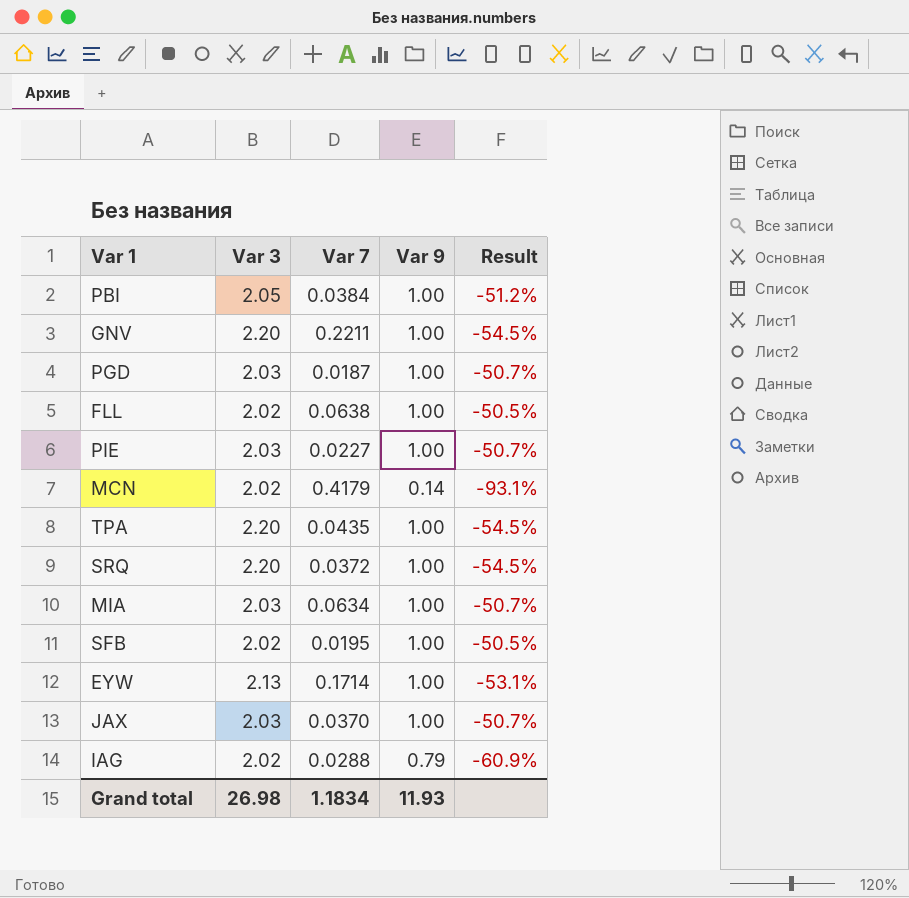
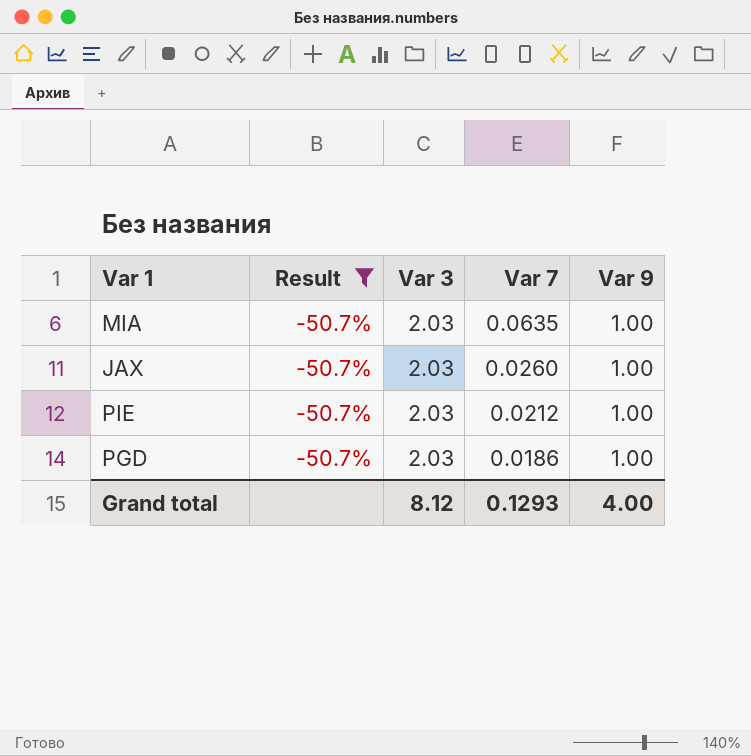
filter: none -> Result = -50.7%
row order: none -> Var 7 descending
column Result | position: 5 -> 2
MIA | Var 7: 0.0634 -> 0.0635
JAX | Var 7: 0.0370 -> 0.0260
PIE | Var 7: 0.0227 -> 0.0212
PGD | Var 7: 0.0187 -> 0.0186
Grand total | Var 3: 26.98 -> 8.12
Grand total | Var 7: 1.1834 -> 0.1293
Grand total | Var 9: 11.93 -> 4.00

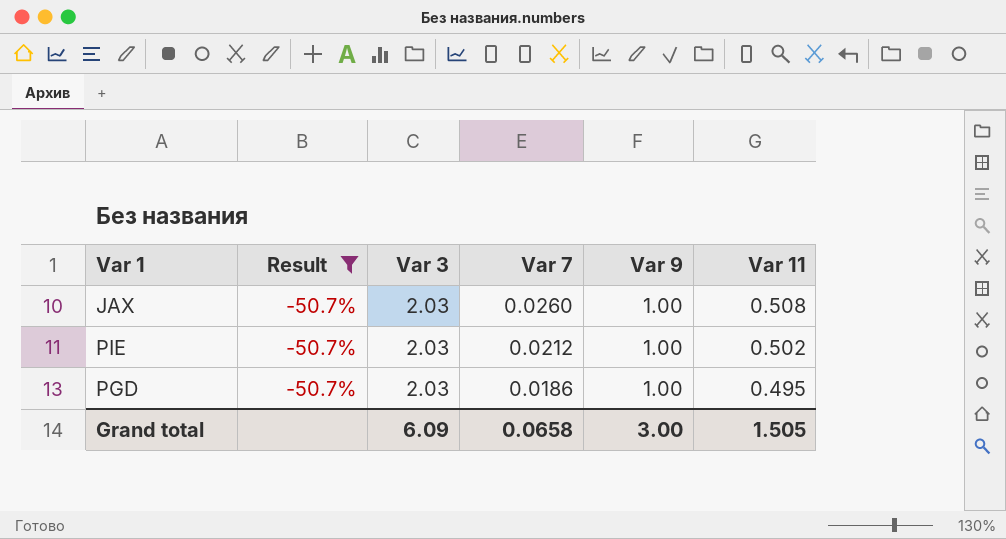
column Var 11 | position: none -> 6
row MIA: -50.7% | 2.03 | 0.0635 | 1.00 -> none
Grand total | Var 3: 8.12 -> 6.09
Grand total | Var 7: 0.1293 -> 0.0658
Grand total | Var 9: 4.00 -> 3.00

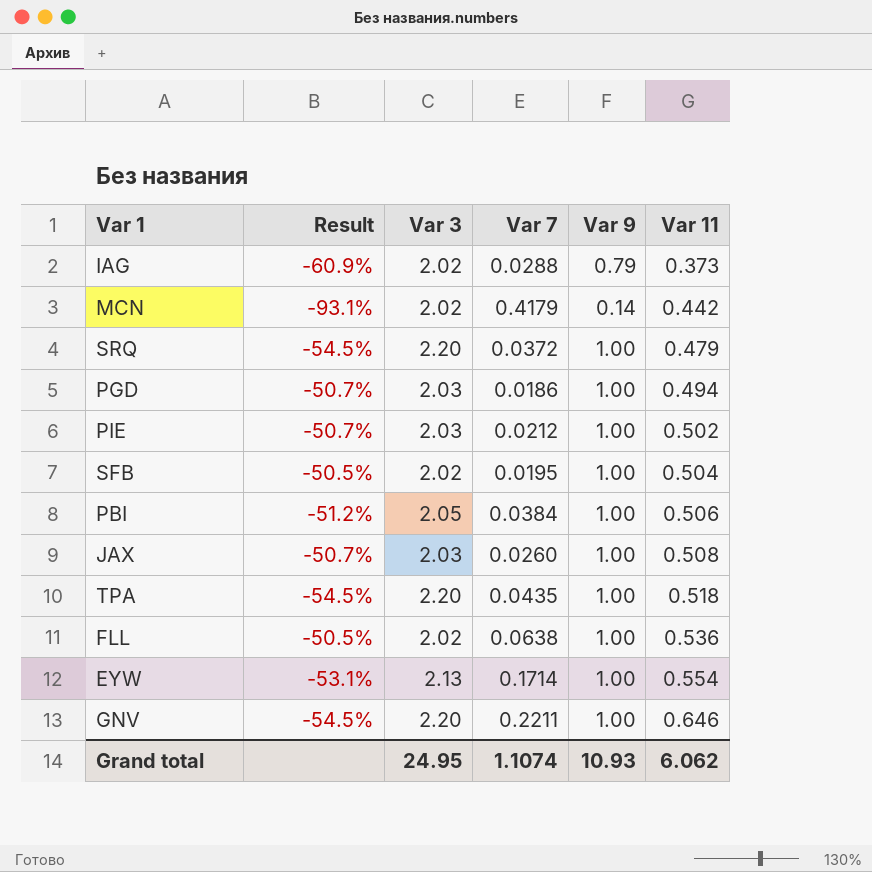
filter: Result = -50.7% -> none
row order: Var 7 descending -> Var 11 ascending
PGD | Var 11: 0.495 -> 0.494
Grand total | Var 3: 6.09 -> 24.95
Grand total | Var 7: 0.0658 -> 1.1074
Grand total | Var 9: 3.00 -> 10.93
Grand total | Var 11: 1.505 -> 6.062

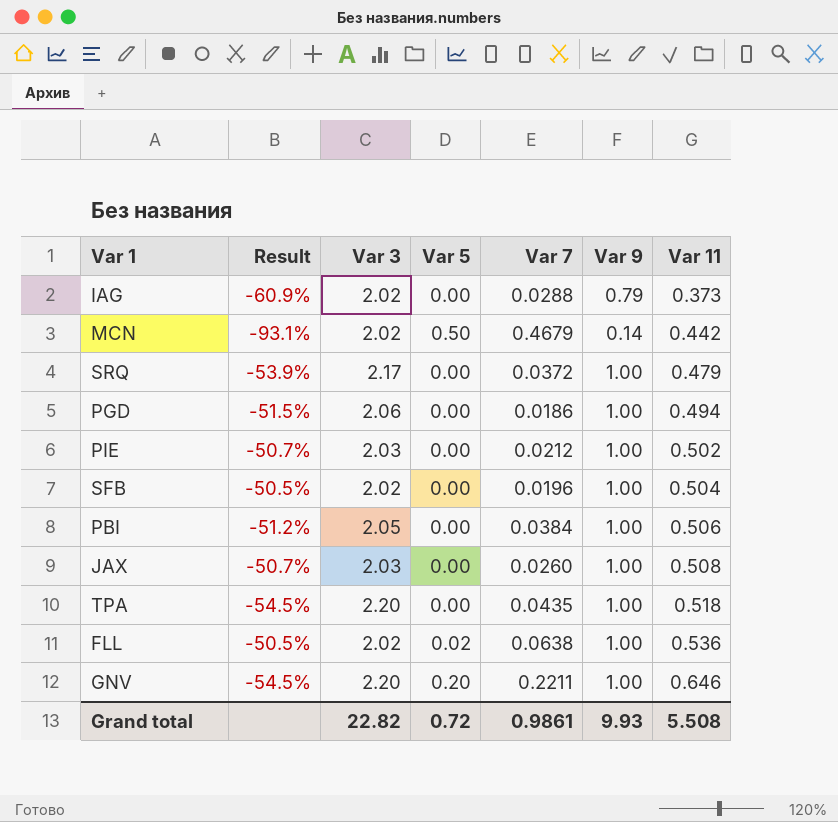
column Var 5 | position: none -> 4
row EYW: -53.1% | 2.13 | 0.1714 | 1.00 | 0.554 -> none
MCN | Var 7: 0.4179 -> 0.4679
SRQ | Result: -54.5% -> -53.9%
SRQ | Var 3: 2.20 -> 2.17
PGD | Result: -50.7% -> -51.5%
PGD | Var 3: 2.03 -> 2.06
SFB | Var 7: 0.0195 -> 0.0196
Grand total | Var 3: 24.95 -> 22.82
Grand total | Var 7: 1.1074 -> 0.9861
Grand total | Var 9: 10.93 -> 9.93
Grand total | Var 11: 6.062 -> 5.508

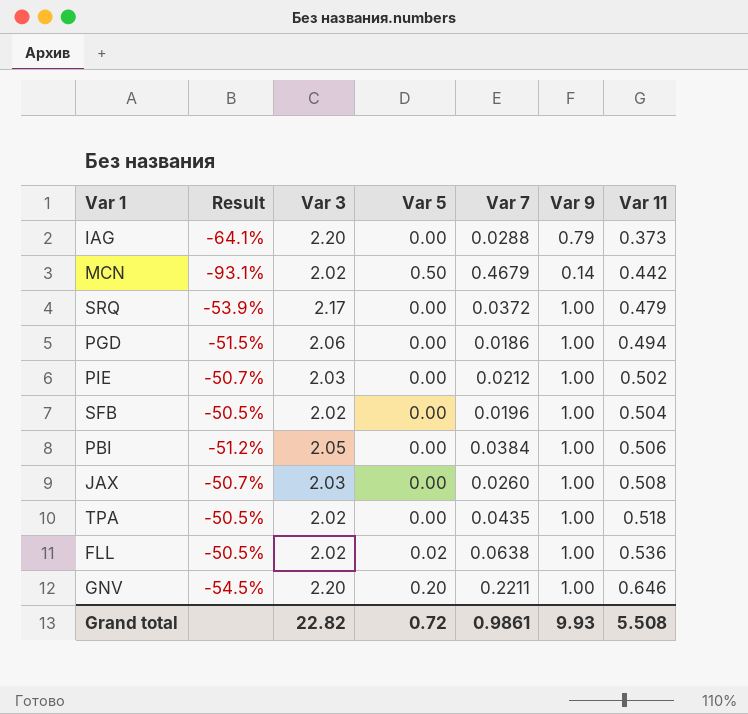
IAG | Result: -60.9% -> -64.1%
IAG | Var 3: 2.02 -> 2.20
TPA | Result: -54.5% -> -50.5%
TPA | Var 3: 2.20 -> 2.02

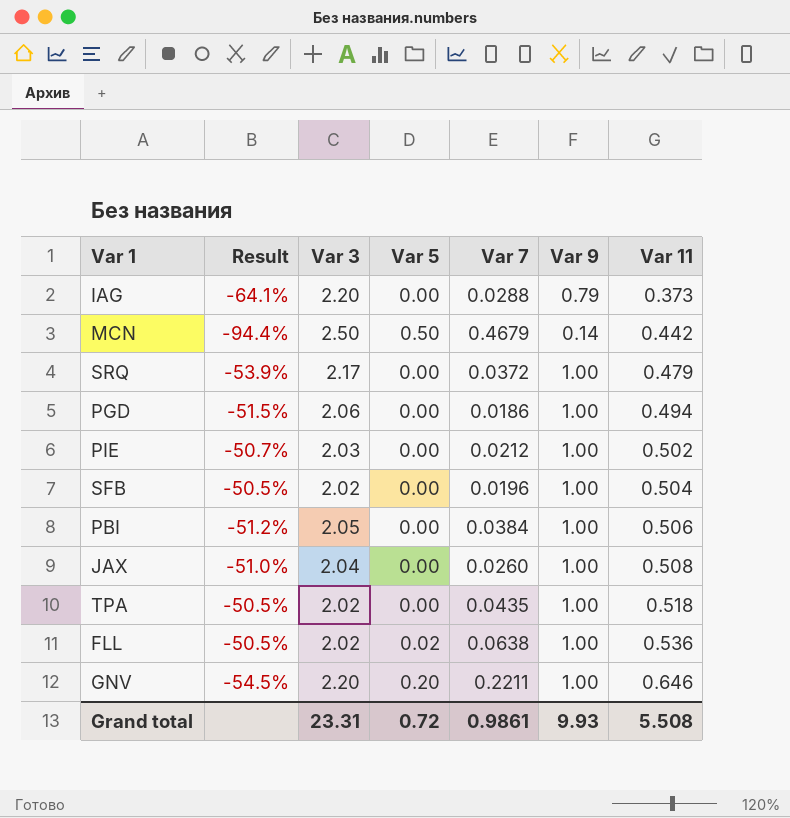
MCN | Result: -93.1% -> -94.4%
MCN | Var 3: 2.02 -> 2.50
JAX | Result: -50.7% -> -51.0%
JAX | Var 3: 2.03 -> 2.04
Grand total | Var 3: 22.82 -> 23.31

